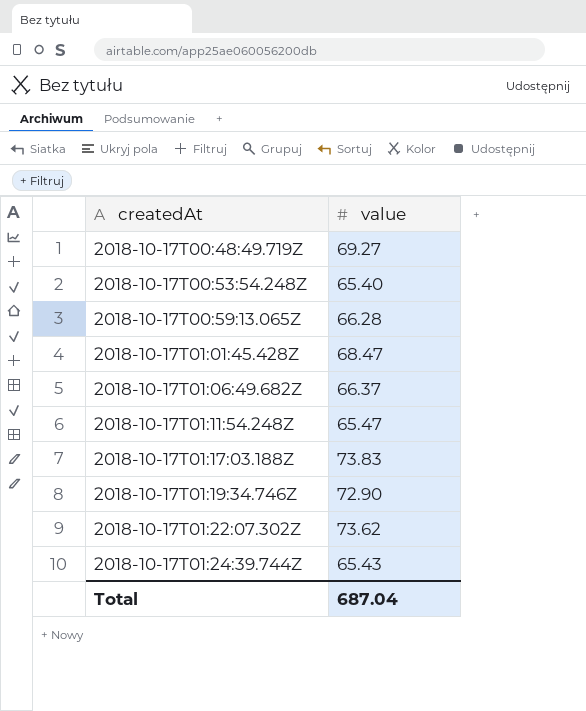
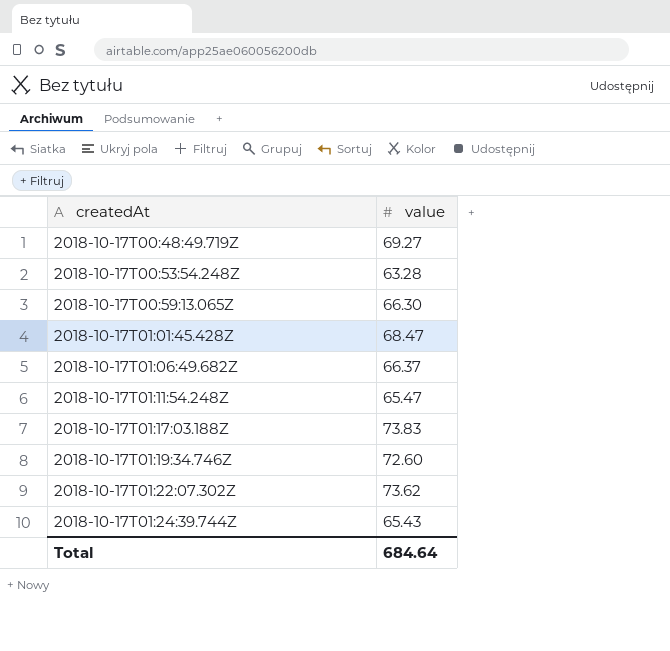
2018-10-17T00:53:54.248Z | value: 65.40 -> 63.28
2018-10-17T00:59:13.065Z | value: 66.28 -> 66.30
2018-10-17T01:19:34.746Z | value: 72.90 -> 72.60
Total | value: 687.04 -> 684.64

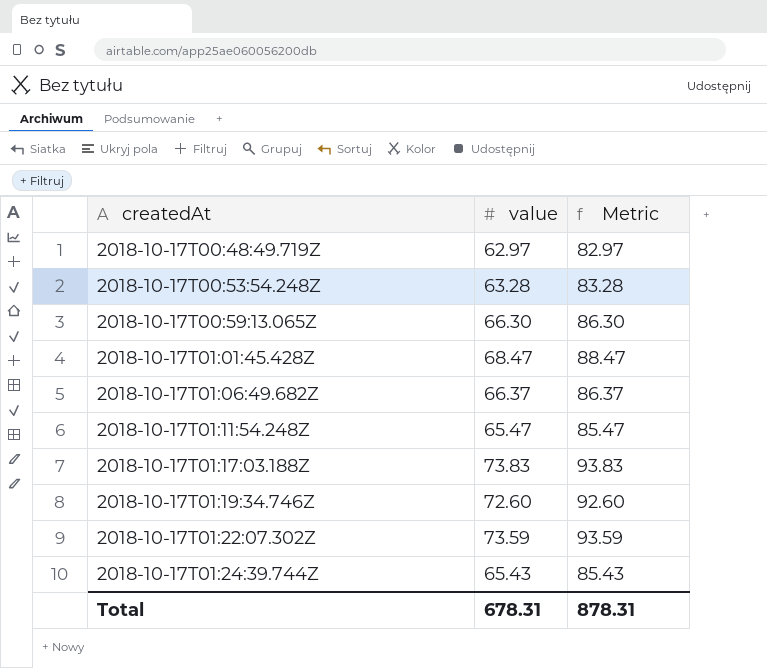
column Metric | formula: none -> [value] + 20
2018-10-17T00:48:49.719Z | value: 69.27 -> 62.97
2018-10-17T01:22:07.302Z | value: 73.62 -> 73.59
Total | value: 684.64 -> 678.31

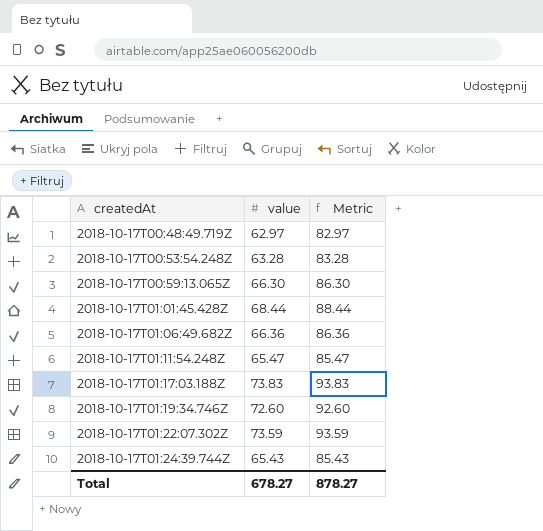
2018-10-17T01:01:45.428Z | value: 68.47 -> 68.44
2018-10-17T01:01:45.428Z | Metric: 88.47 -> 88.44
2018-10-17T01:06:49.682Z | value: 66.37 -> 66.36
2018-10-17T01:06:49.682Z | Metric: 86.37 -> 86.36
Total | value: 678.31 -> 678.27
Total | Metric: 878.31 -> 878.27

